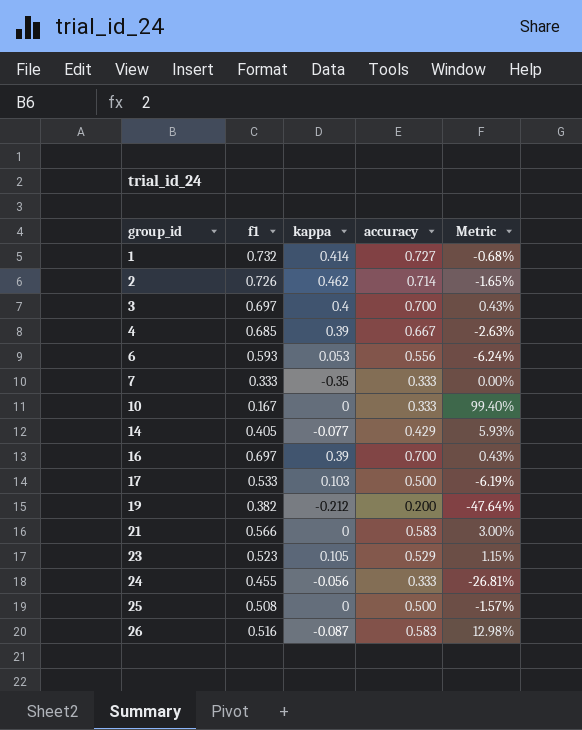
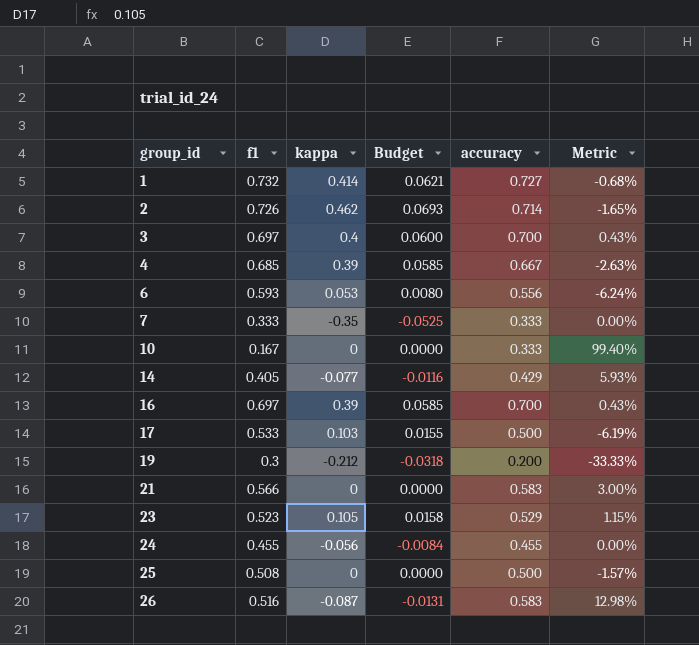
column Budget | formula: none -> [kappa] * 0.15
19 | f1: 0.382 -> 0.3
19 | Metric: -47.64% -> -33.33%
24 | accuracy: 0.333 -> 0.455
24 | Metric: -26.81% -> 0.00%

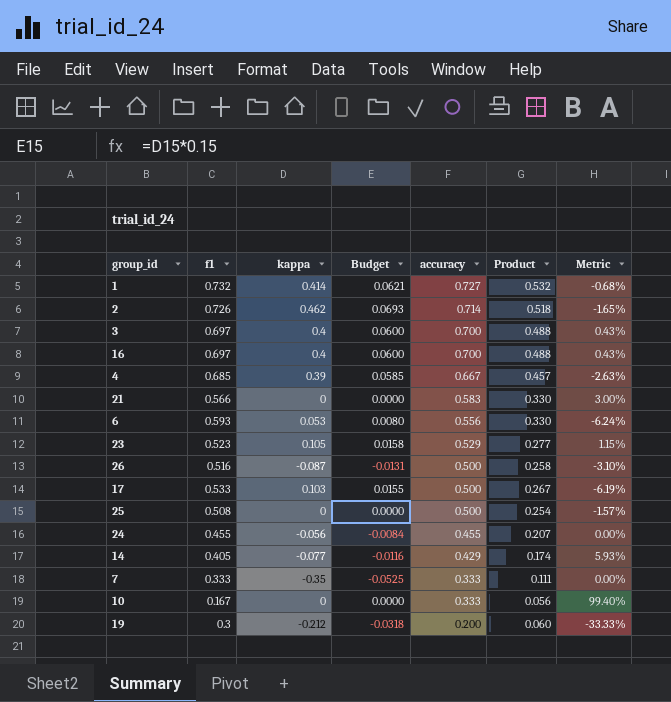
row order: group_id ascending -> accuracy descending
column Product | formula: none -> [f1] * [accuracy]
16 | kappa: 0.39 -> 0.4
16 | Budget: 0.0585 -> 0.0600
26 | accuracy: 0.583 -> 0.500
26 | Metric: 12.98% -> -3.10%

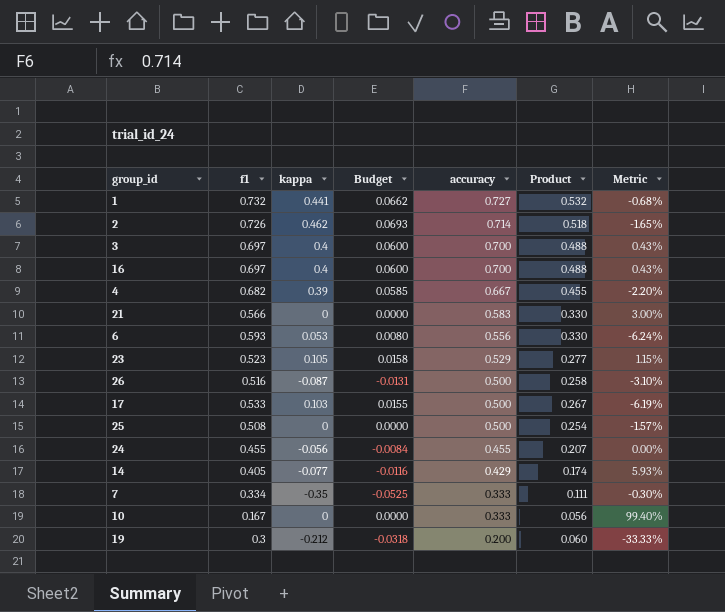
1 | kappa: 0.414 -> 0.441
1 | Budget: 0.0621 -> 0.0662
4 | f1: 0.685 -> 0.682
4 | Product: 0.457 -> 0.455
4 | Metric: -2.63% -> -2.20%
7 | f1: 0.333 -> 0.334
7 | Metric: 0.00% -> -0.30%

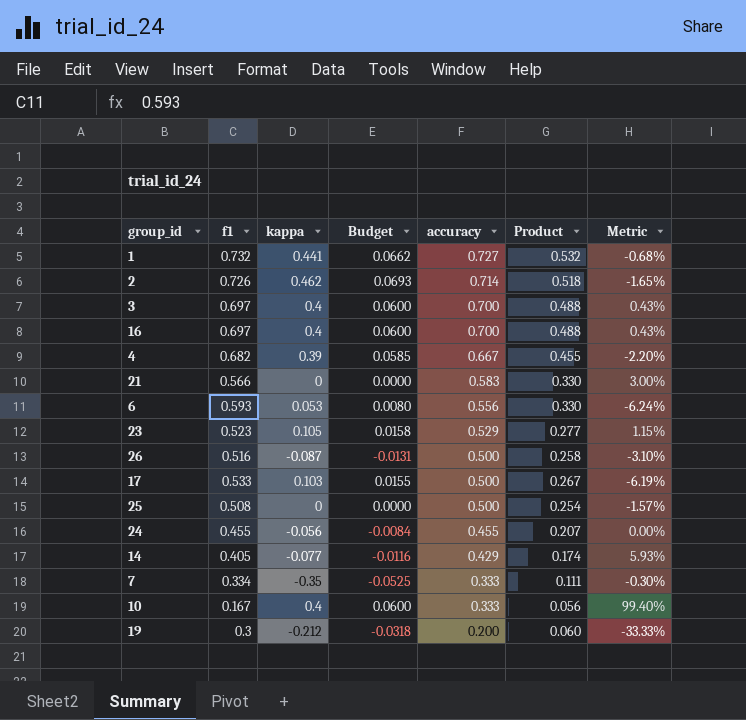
10 | kappa: 0 -> 0.4
10 | Budget: 0.0000 -> 0.0600

